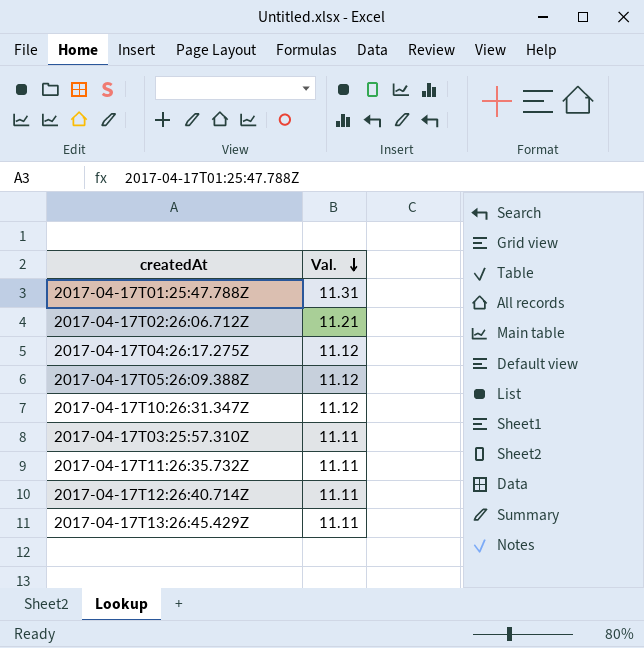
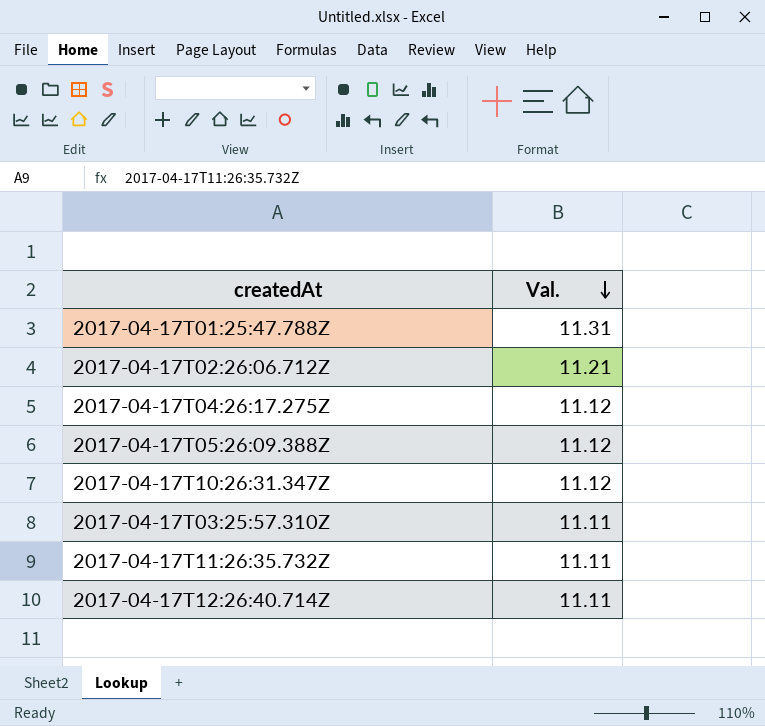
row 2017-04-17T13:26:45.429Z: 11.11 -> none

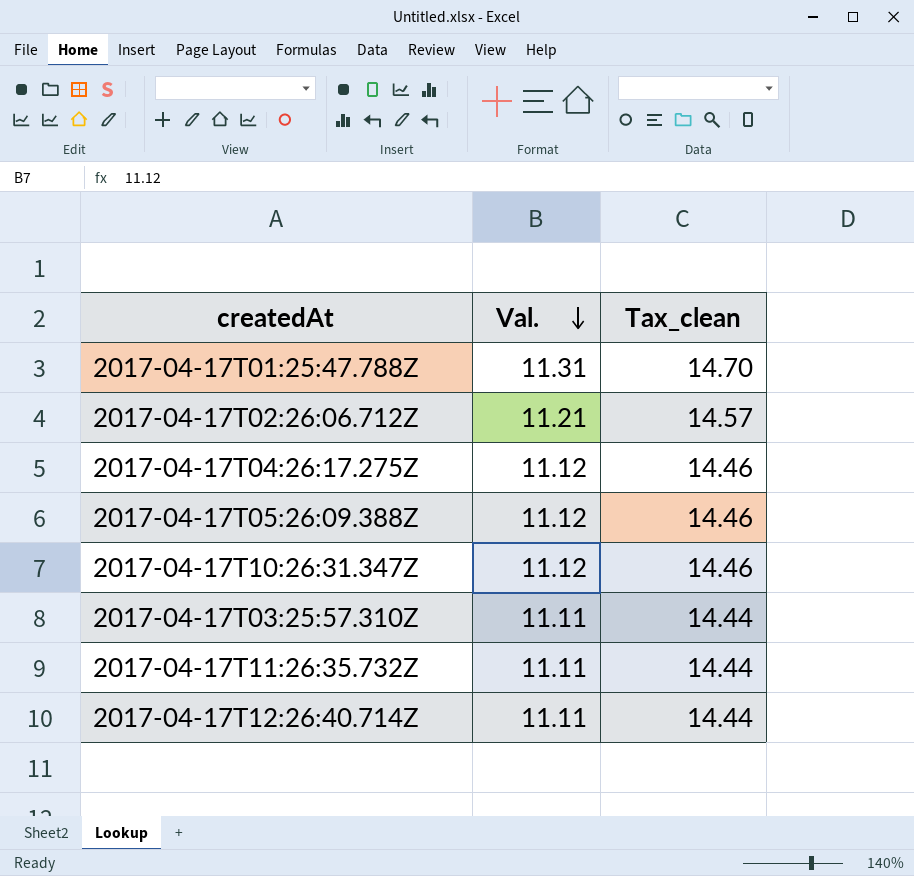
column Tax_clean | formula: none -> [Val.] * 1.3

